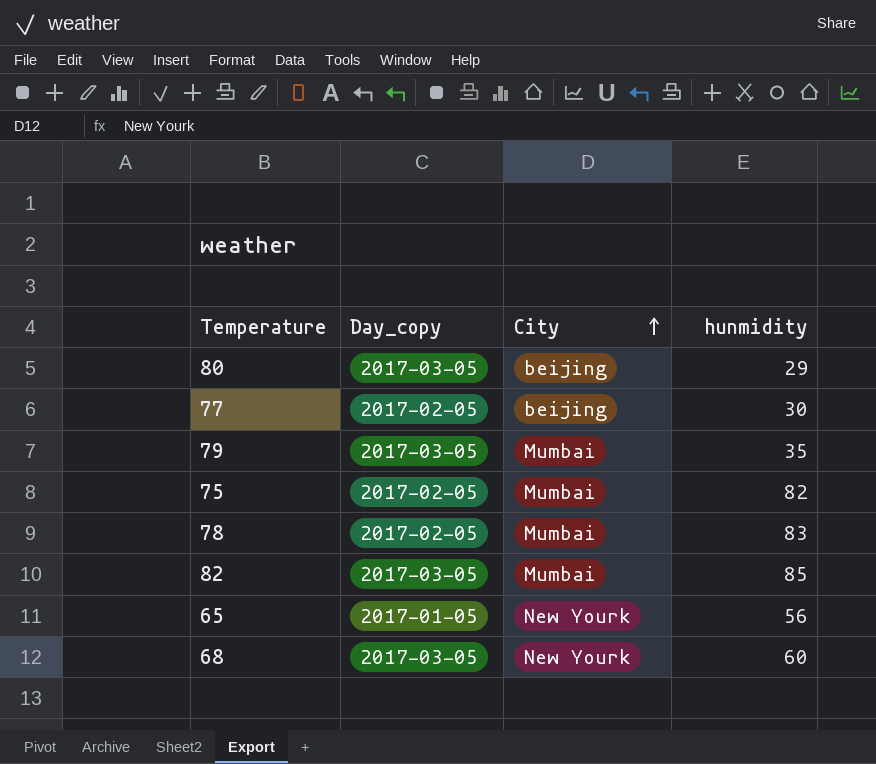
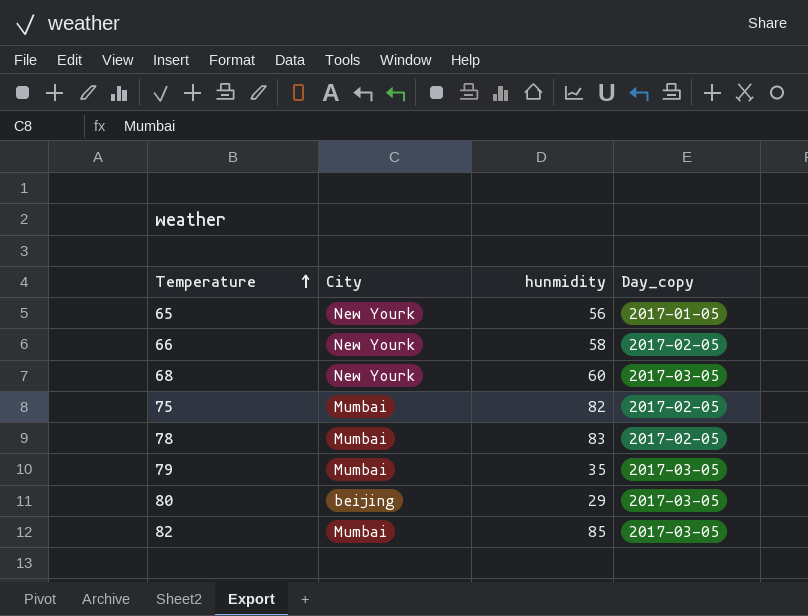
row order: City ascending -> Temperature ascending
column Day_copy | position: 2 -> 4
row 77: 2017-02-05 | beijing | 30 -> none
row 66: none -> New Yourk | 58 | 2017-02-05

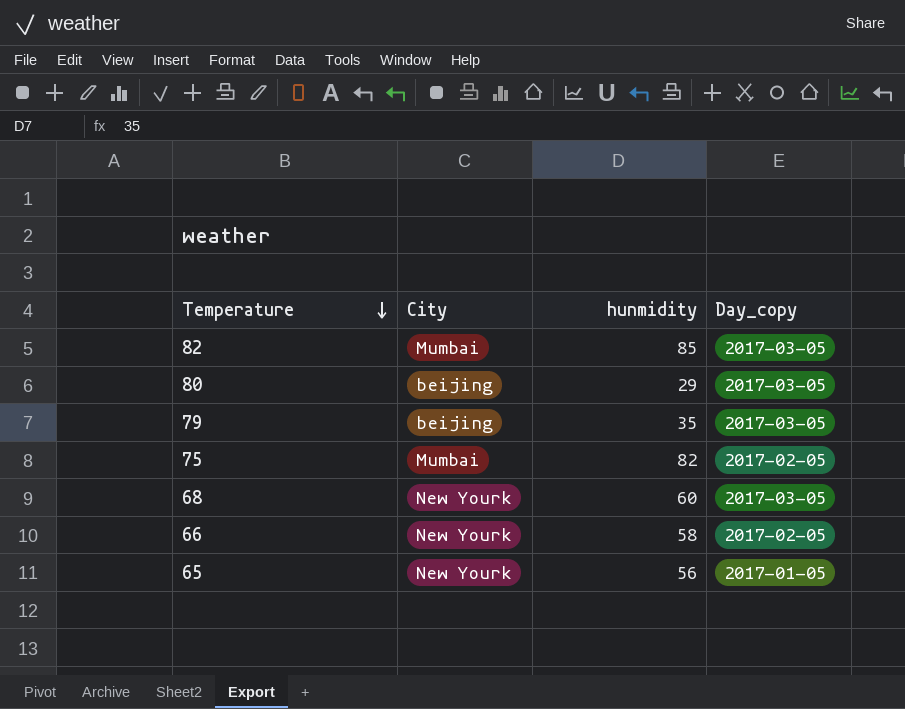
row order: Temperature ascending -> Temperature descending
row 78: Mumbai | 83 | 2017-02-05 -> none
79 | City: Mumbai -> beijing

